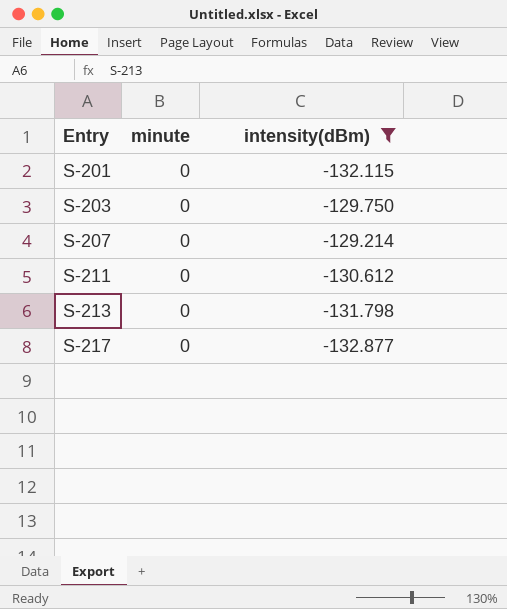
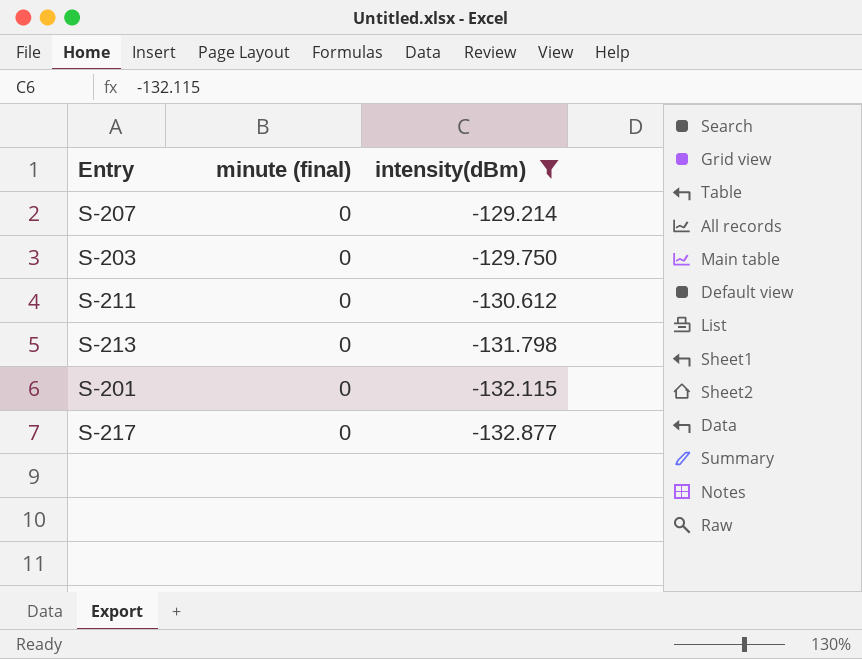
row order: Entry ascending -> intensity(dBm) descending
column name: minute -> minute (final)

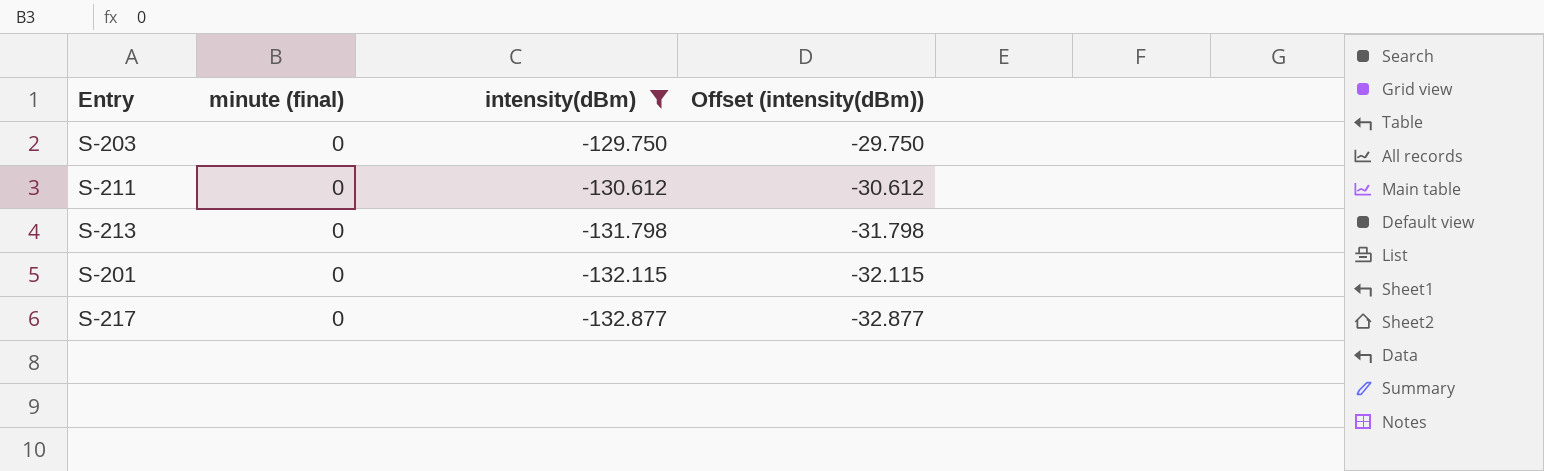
column Offset (intensity(dBm)) | formula: none -> [intensity(dBm)] + 100
row S-207: 0 | -129.214 -> none

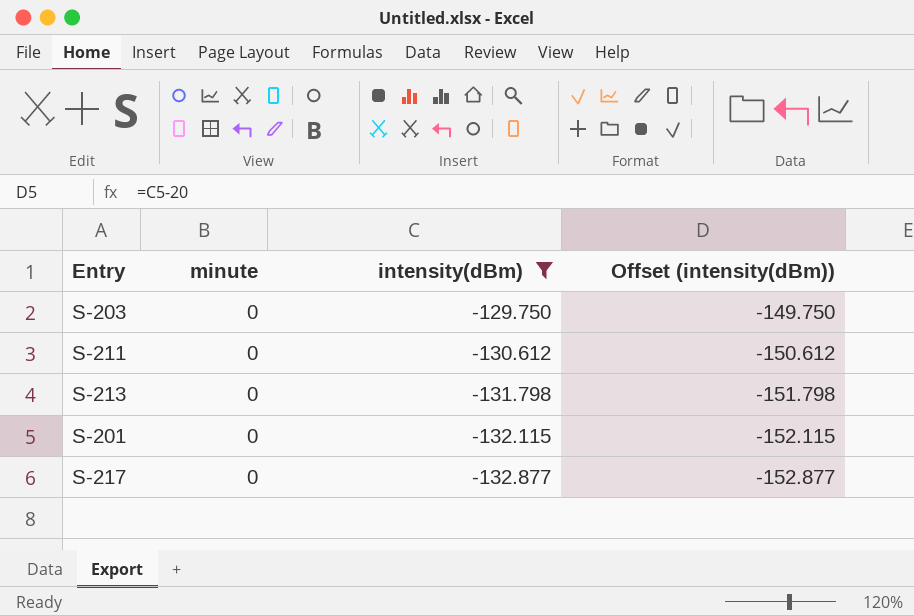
column name: minute (final) -> minute
column Offset (intensity(dBm)) | formula: [intensity(dBm)] + 100 -> [intensity(dBm)] - 20

